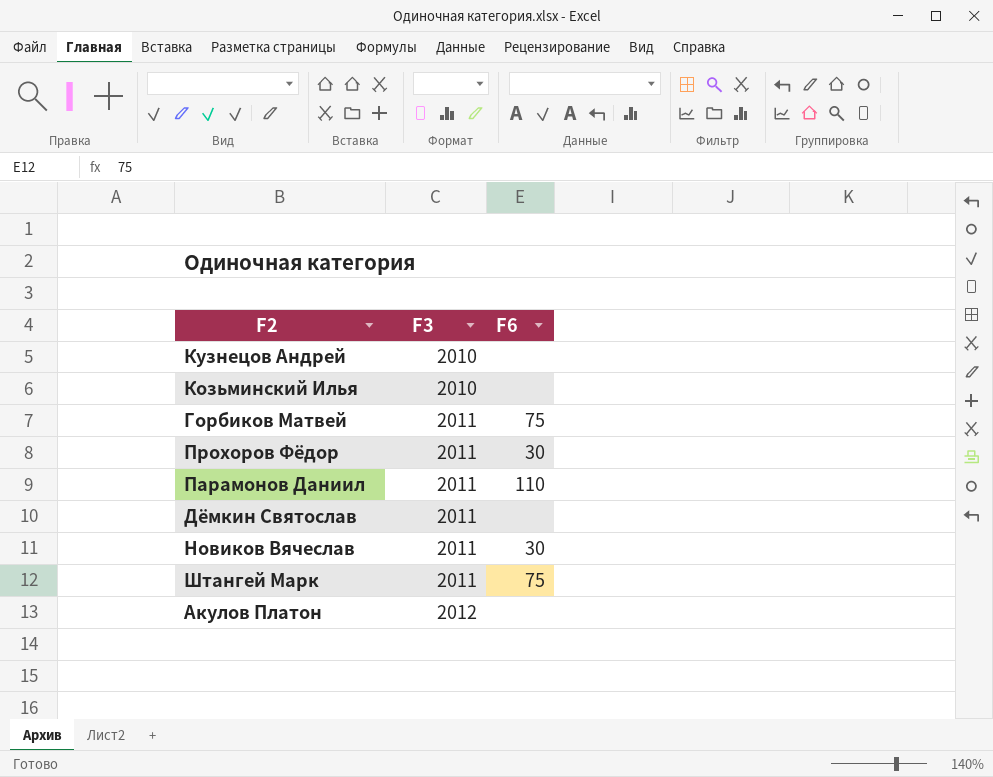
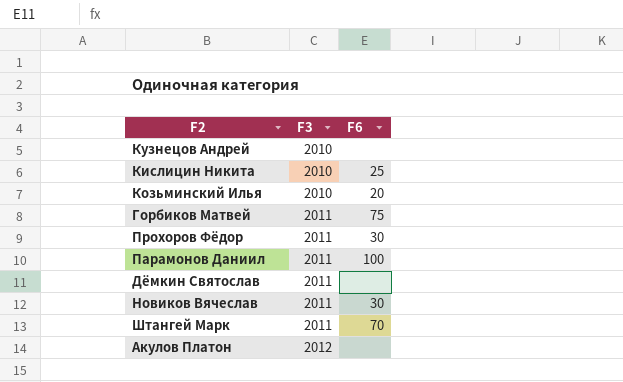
row Кислицин Никита: none -> 2010 | 25
Козьминский Илья | F6: none -> 20
Парамонов Даниил | F6: 110 -> 100
Штангей Марк | F6: 75 -> 70

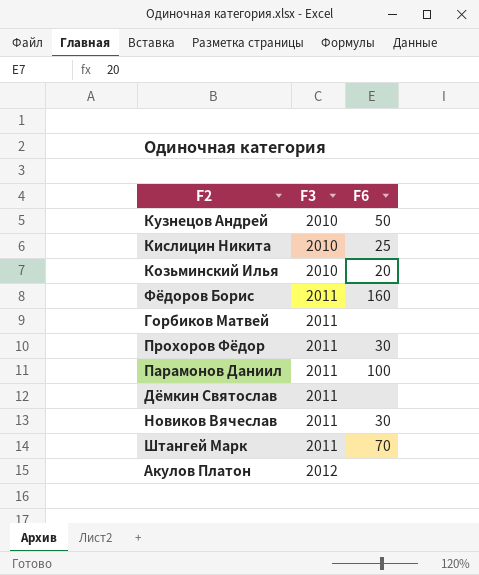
Кузнецов Андрей | F6: none -> 50
row Фёдоров Борис: none -> 2011 | 160
Горбиков Матвей | F6: 75 -> none

